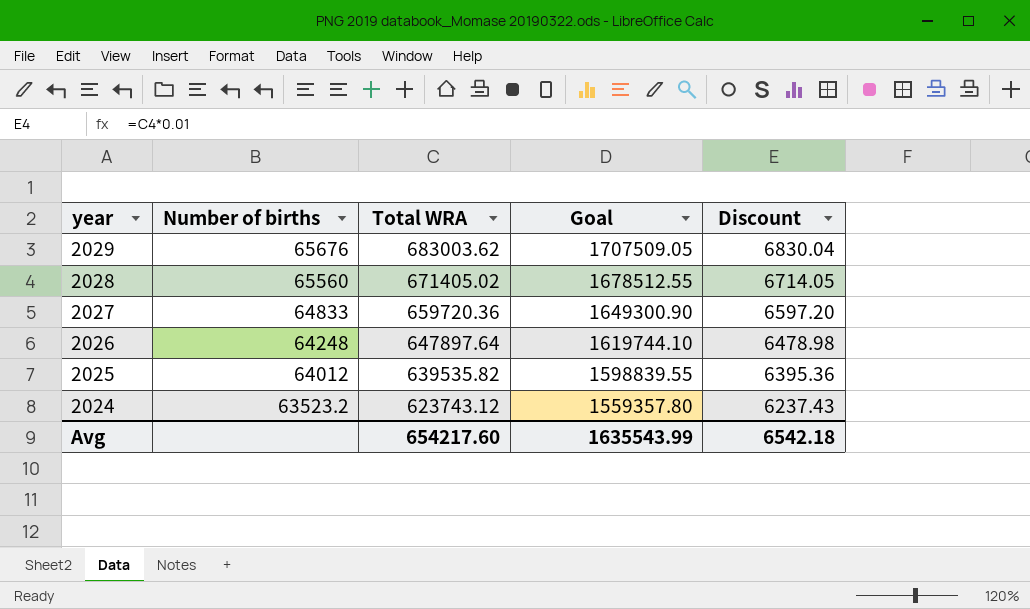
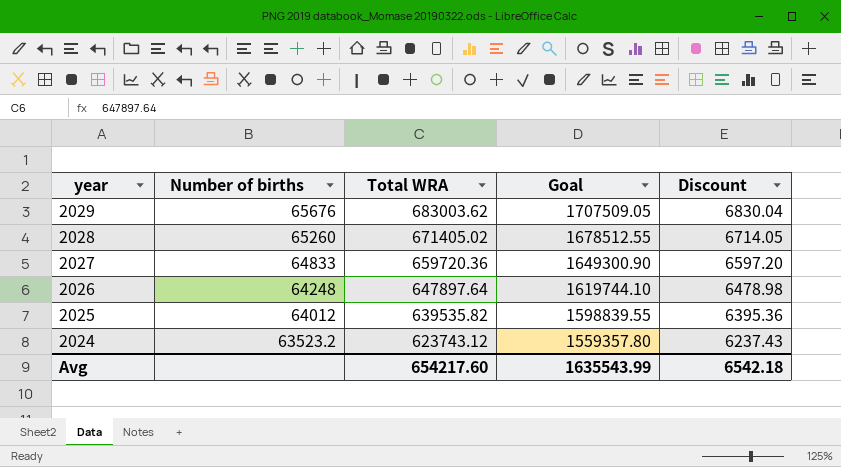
2028 | Number of births: 65560 -> 65260

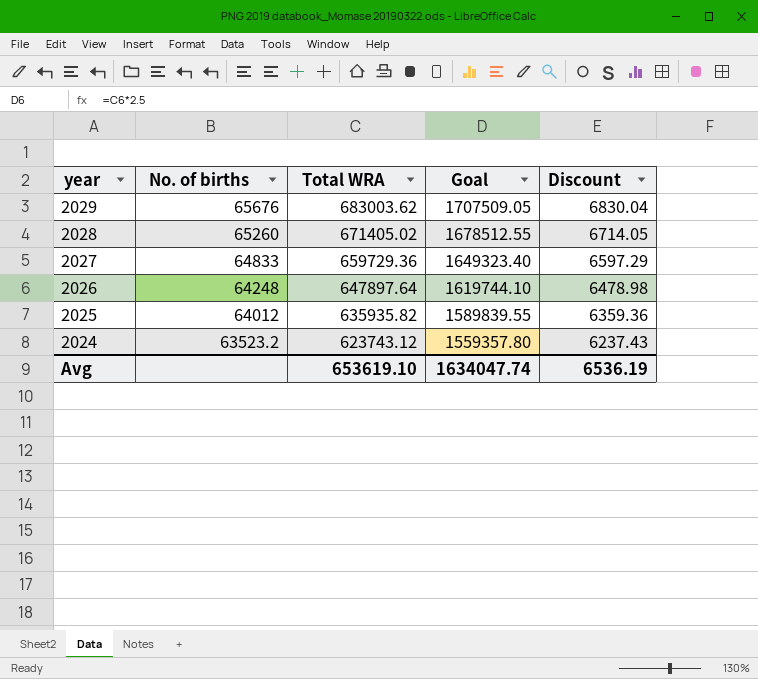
column name: Number of births -> No. of births
2027 | Total WRA: 659720.36 -> 659729.36
2027 | Goal: 1649300.90 -> 1649323.40
2027 | Discount: 6597.20 -> 6597.29
2025 | Total WRA: 639535.82 -> 635935.82
2025 | Goal: 1598839.55 -> 1589839.55
2025 | Discount: 6395.36 -> 6359.36
Avg | Total WRA: 654217.60 -> 653619.10
Avg | Goal: 1635543.99 -> 1634047.74
Avg | Discount: 6542.18 -> 6536.19

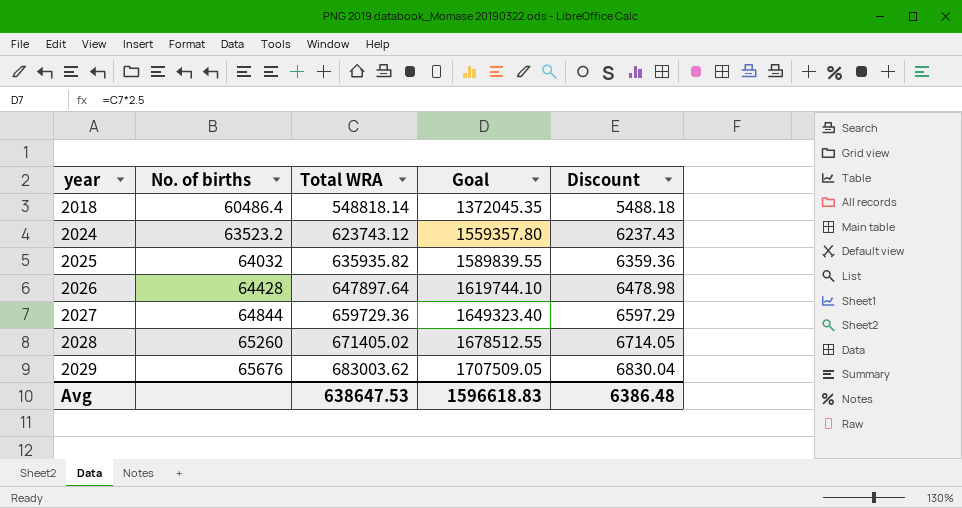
row order: year descending -> year ascending
row 2018: none -> 60486.4 | 548818.14 | 1372045.35 | 5488.18
2025 | No. of births: 64012 -> 64032
2026 | No. of births: 64248 -> 64428
2027 | No. of births: 64833 -> 64844
Avg | Total WRA: 653619.10 -> 638647.53
Avg | Goal: 1634047.74 -> 1596618.83
Avg | Discount: 6536.19 -> 6386.48

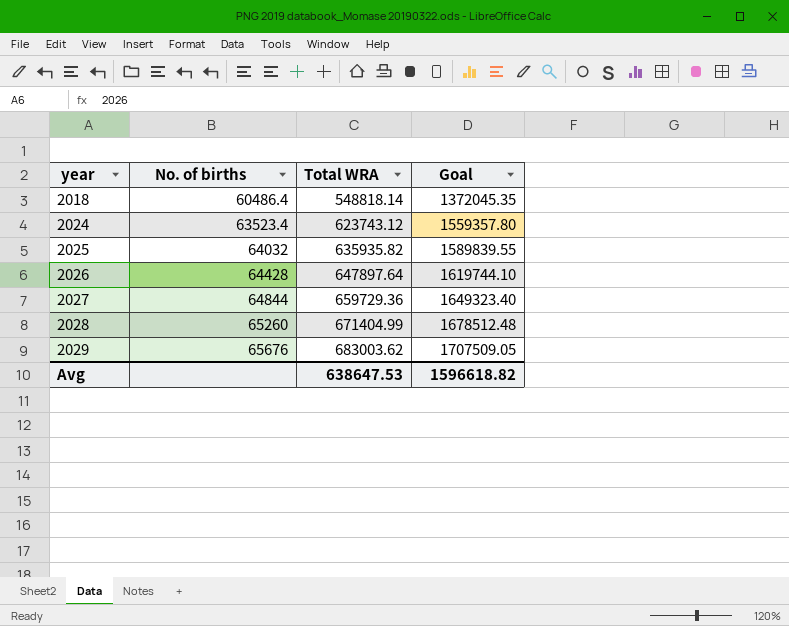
column Discount | formula: [Total WRA] * 0.01 -> none
2024 | No. of births: 63523.2 -> 63523.4
2028 | Total WRA: 671405.02 -> 671404.99
2028 | Goal: 1678512.55 -> 1678512.48
Avg | Goal: 1596618.83 -> 1596618.82

